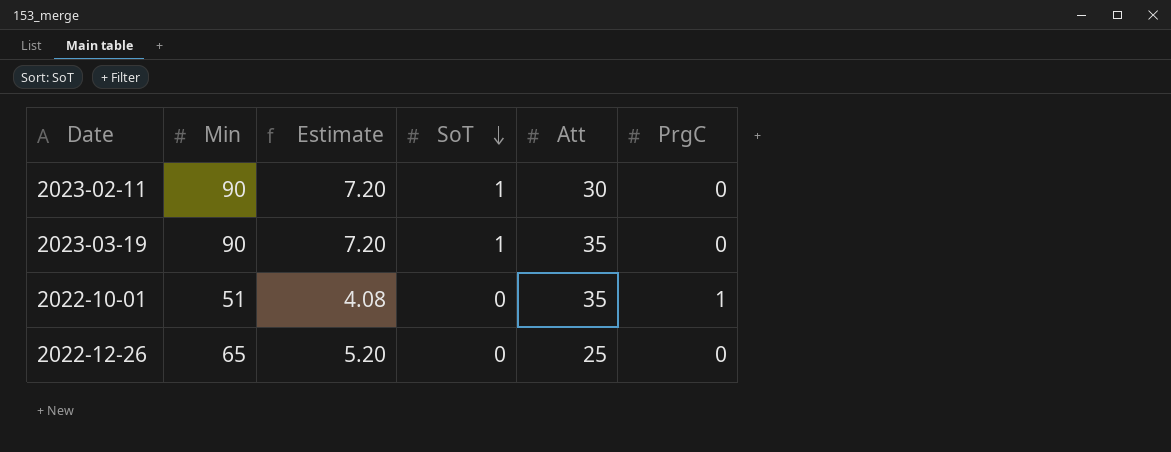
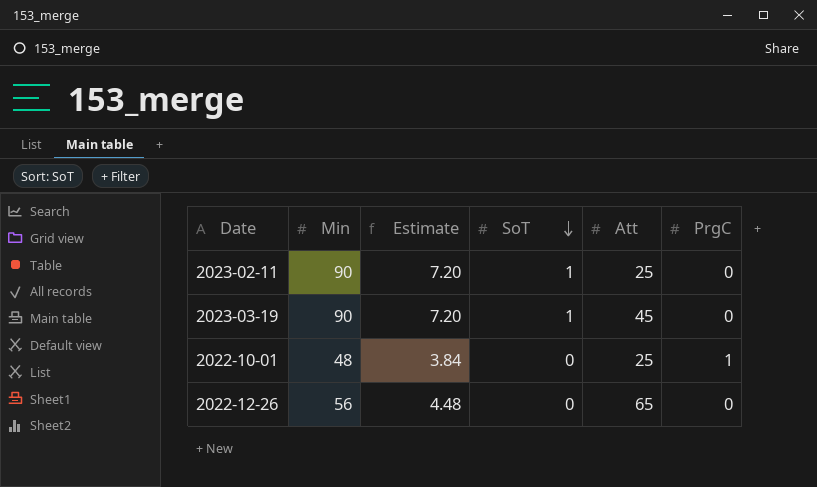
2023-02-11 | Att: 30 -> 25
2023-03-19 | Att: 35 -> 45
2022-10-01 | Min: 51 -> 48
2022-10-01 | Estimate: 4.08 -> 3.84
2022-10-01 | Att: 35 -> 25
2022-12-26 | Min: 65 -> 56
2022-12-26 | Estimate: 5.20 -> 4.48
2022-12-26 | Att: 25 -> 65

